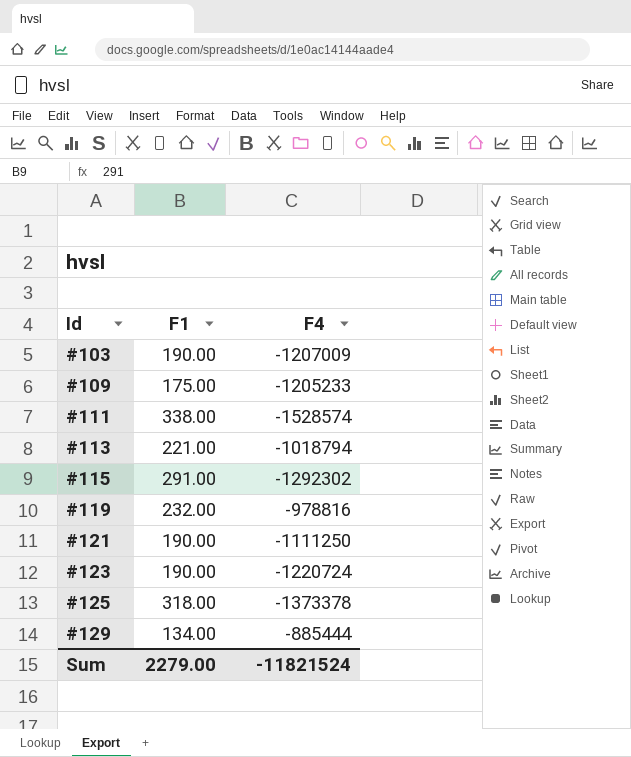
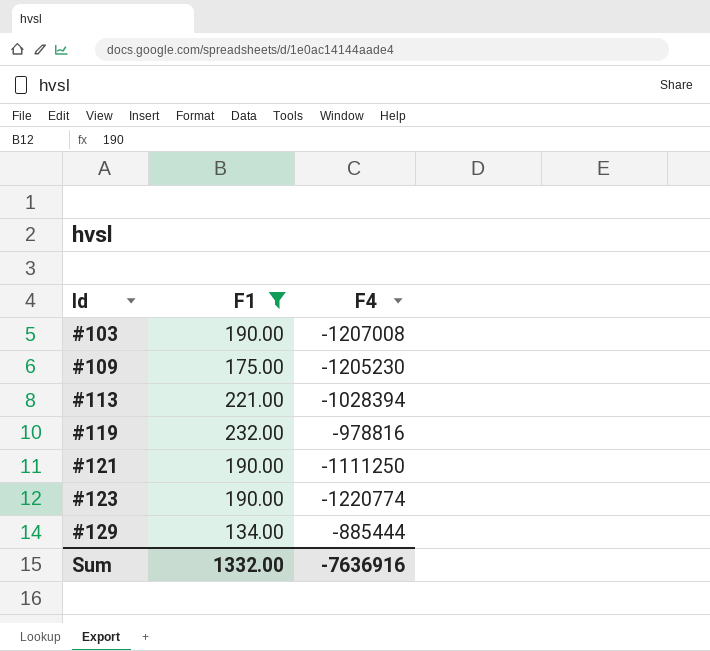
filter: none -> F1 <= 232.00
#103 | F4: -1207009 -> -1207008
#109 | F4: -1205233 -> -1205230
#113 | F4: -1018794 -> -1028394
#123 | F4: -1220724 -> -1220774
Sum | F1: 2279.00 -> 1332.00
Sum | F4: -11821524 -> -7636916

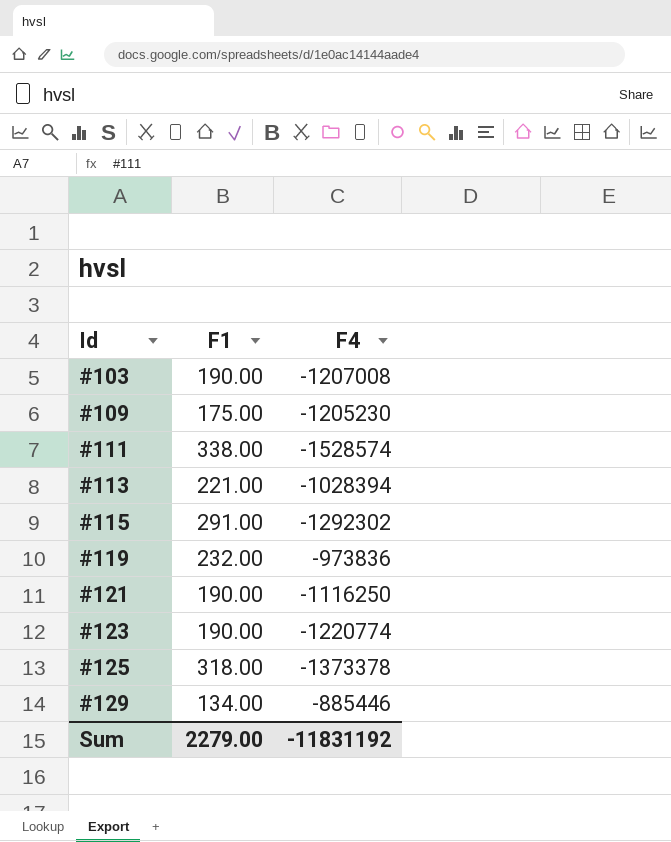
filter: F1 <= 232.00 -> none
#119 | F4: -978816 -> -973836
#121 | F4: -1111250 -> -1116250
#129 | F4: -885444 -> -885446
Sum | F1: 1332.00 -> 2279.00
Sum | F4: -7636916 -> -11831192

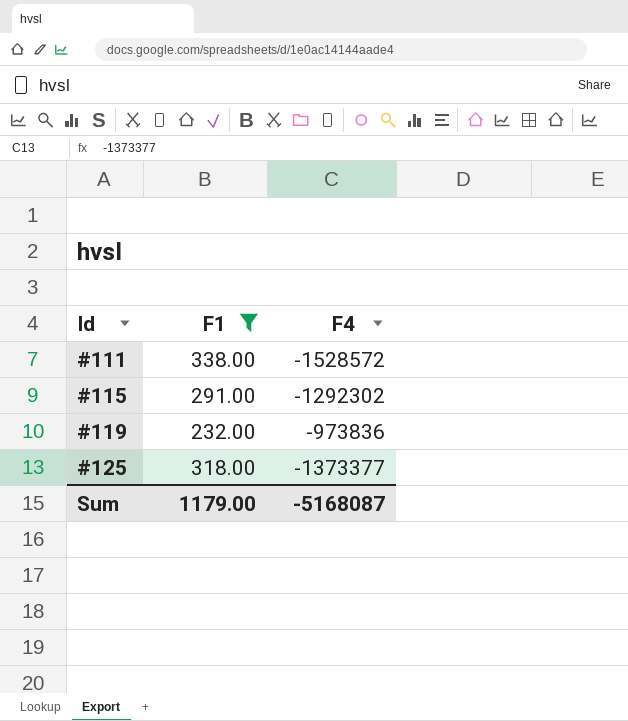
filter: none -> F1 >= 232.00
#111 | F4: -1528574 -> -1528572
#125 | F4: -1373378 -> -1373377
Sum | F1: 2279.00 -> 1179.00
Sum | F4: -11831192 -> -5168087

